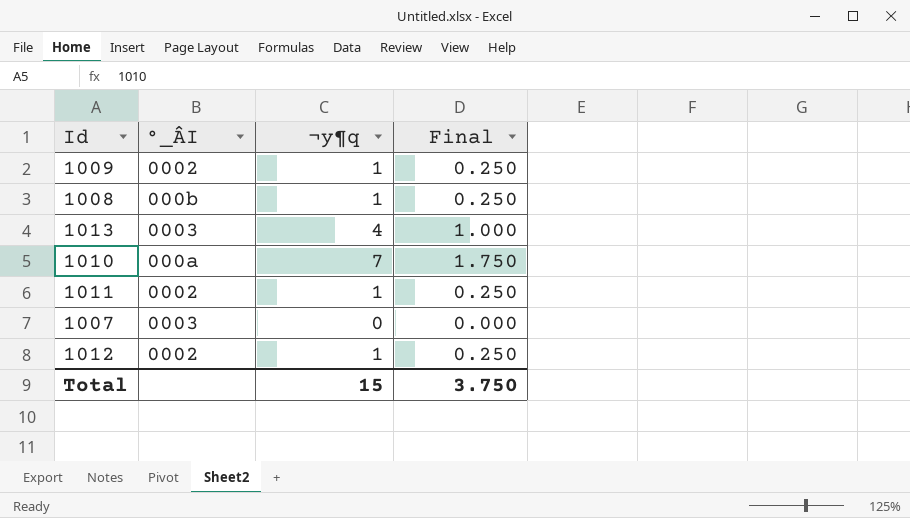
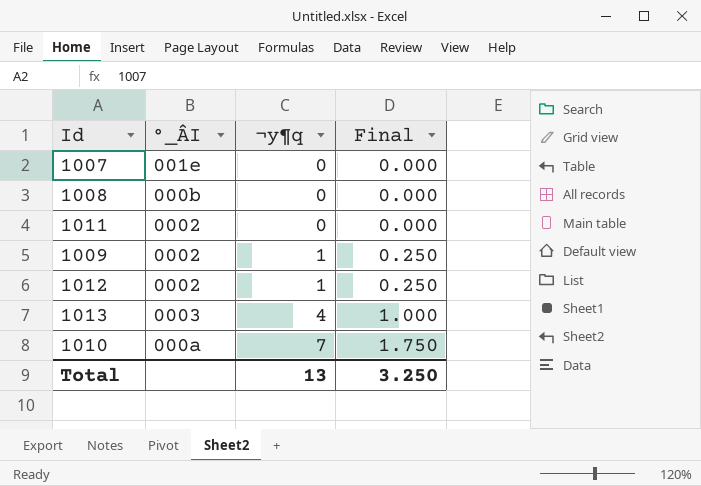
row order: none -> ¬y¶q ascending
1007 | °_ÂI: 0003 -> 001e
1008 | ¬y¶q: 1 -> 0
1008 | Final: 0.250 -> 0.000
1011 | ¬y¶q: 1 -> 0
1011 | Final: 0.250 -> 0.000
Total | ¬y¶q: 15 -> 13
Total | Final: 3.750 -> 3.250

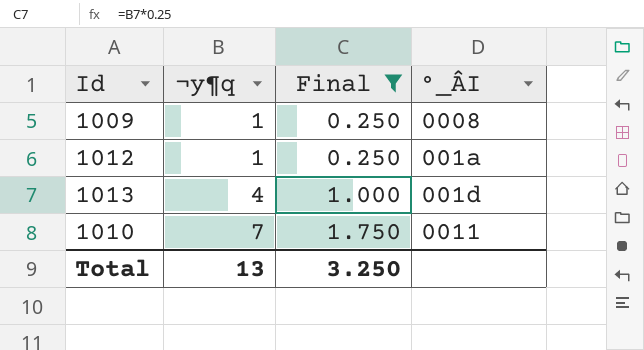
filter: none -> Final != 0.000
column °_ÂI | position: 2 -> 4
1009 | °_ÂI: 0002 -> 0008
1012 | °_ÂI: 0002 -> 001a
1013 | °_ÂI: 0003 -> 001d
1010 | °_ÂI: 000a -> 0011

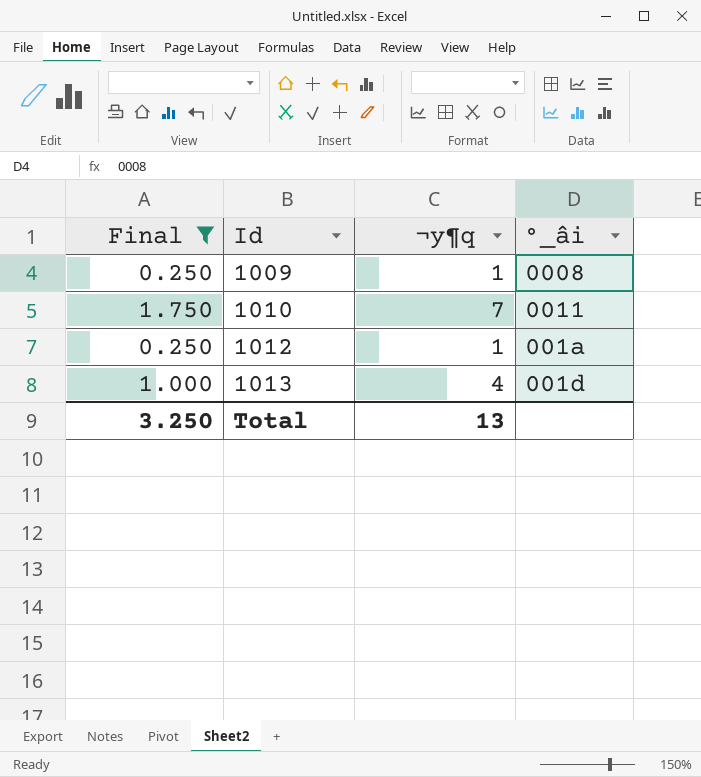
row order: ¬y¶q ascending -> Id ascending
column Final | position: 3 -> 1
column name: °_ÂI -> °_âi

